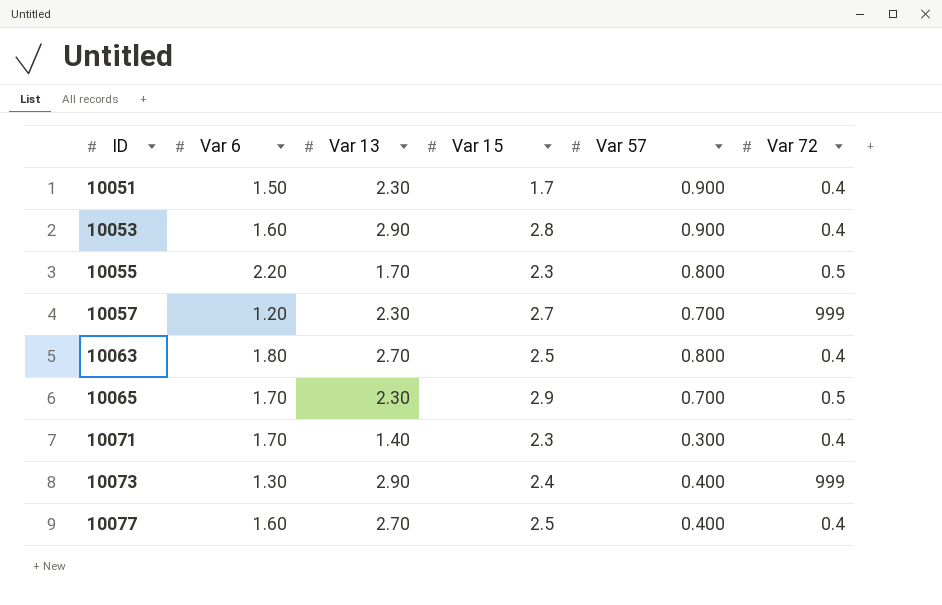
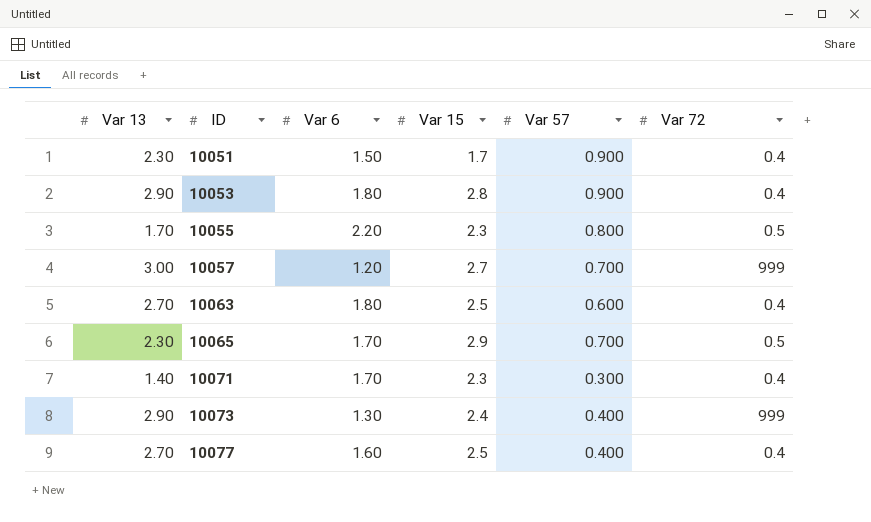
column Var 13 | position: 3 -> 1
10053 | Var 6: 1.60 -> 1.80
10057 | Var 13: 2.30 -> 3.00
10063 | Var 57: 0.800 -> 0.600

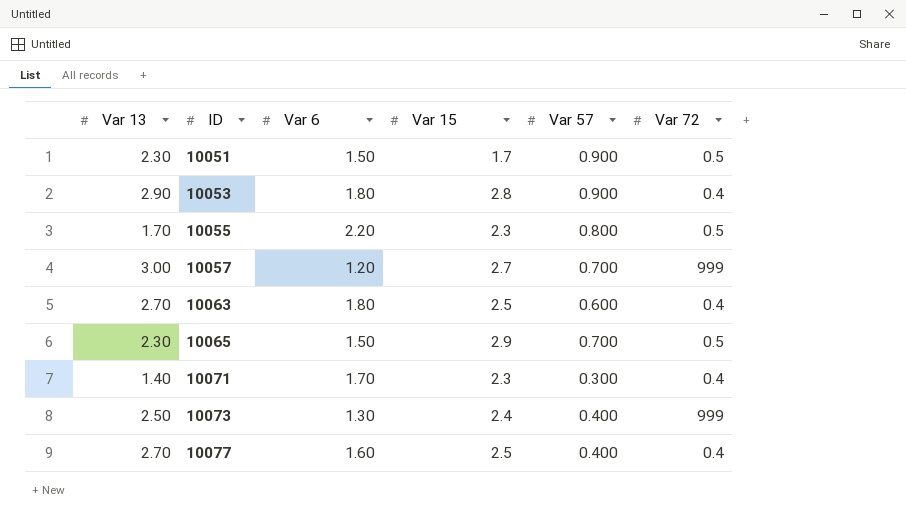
10051 | Var 72: 0.4 -> 0.5
10065 | Var 6: 1.70 -> 1.50
10073 | Var 13: 2.90 -> 2.50

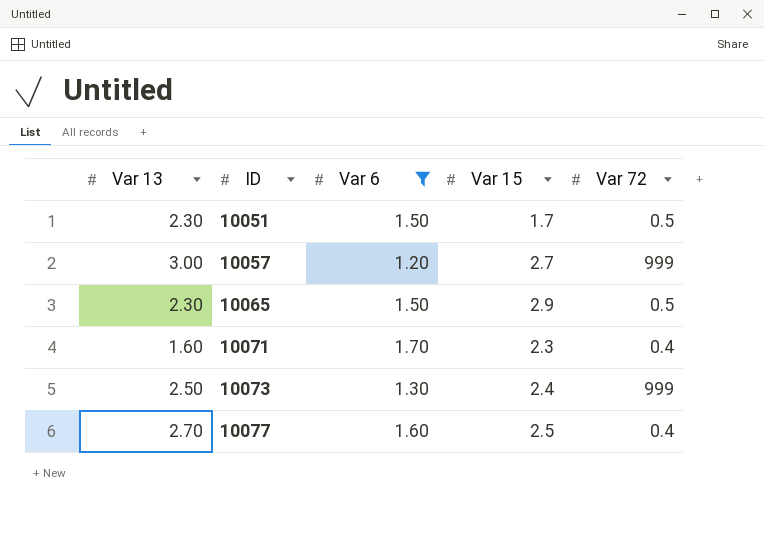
filter: none -> Var 6 <= 1.70
column Var 57 | position: 5 -> none
10071 | Var 13: 1.40 -> 1.60

